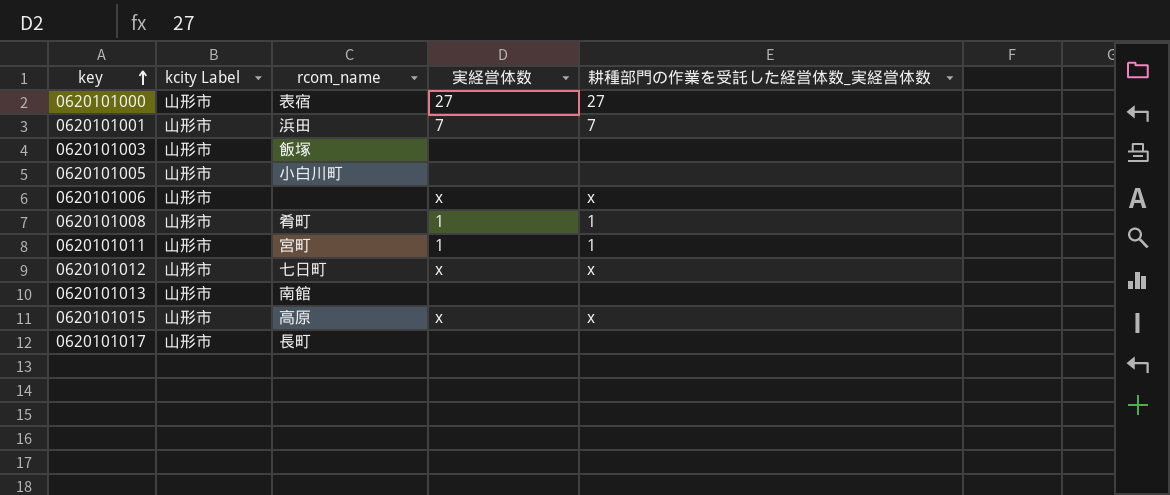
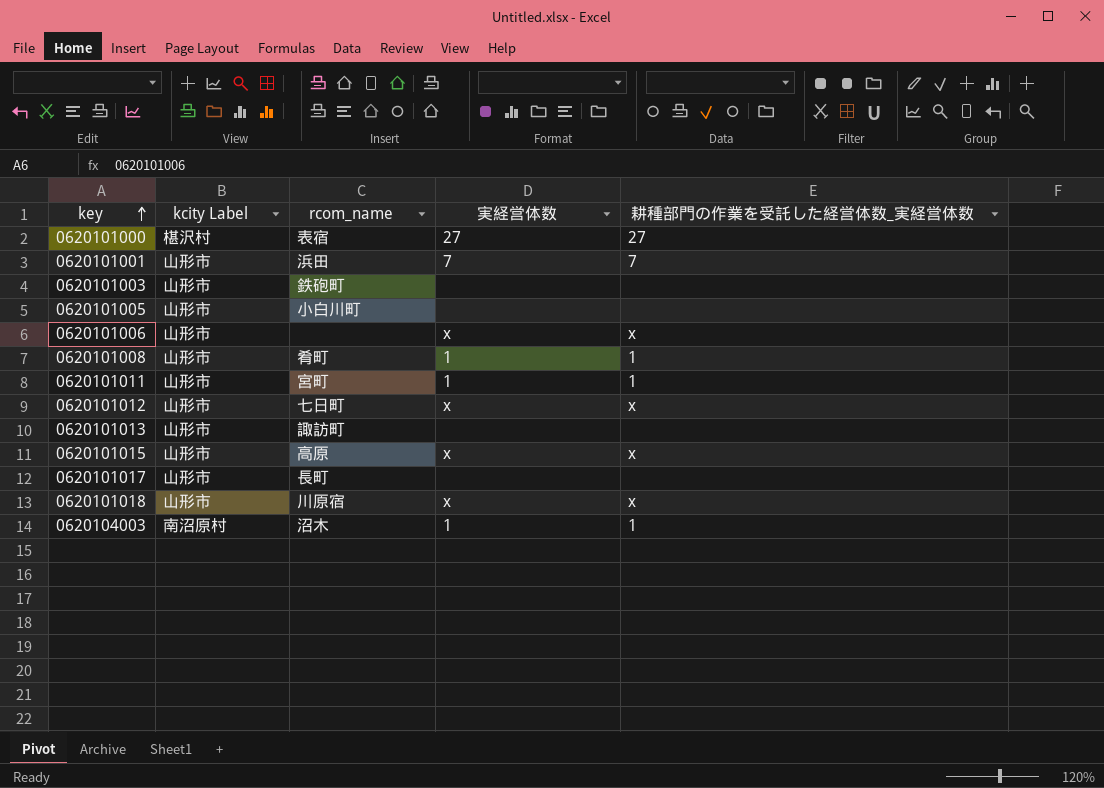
0620101000 | kcity Label: 山形市 -> 椹沢村
0620101003 | rcom_name: 飯塚 -> 鉄砲町
0620101013 | rcom_name: 南館 -> 諏訪町
row 0620101018: none -> 山形市 | 川原宿 | x | x
row 0620104003: none -> 南沼原村 | 沼木 | 1 | 1

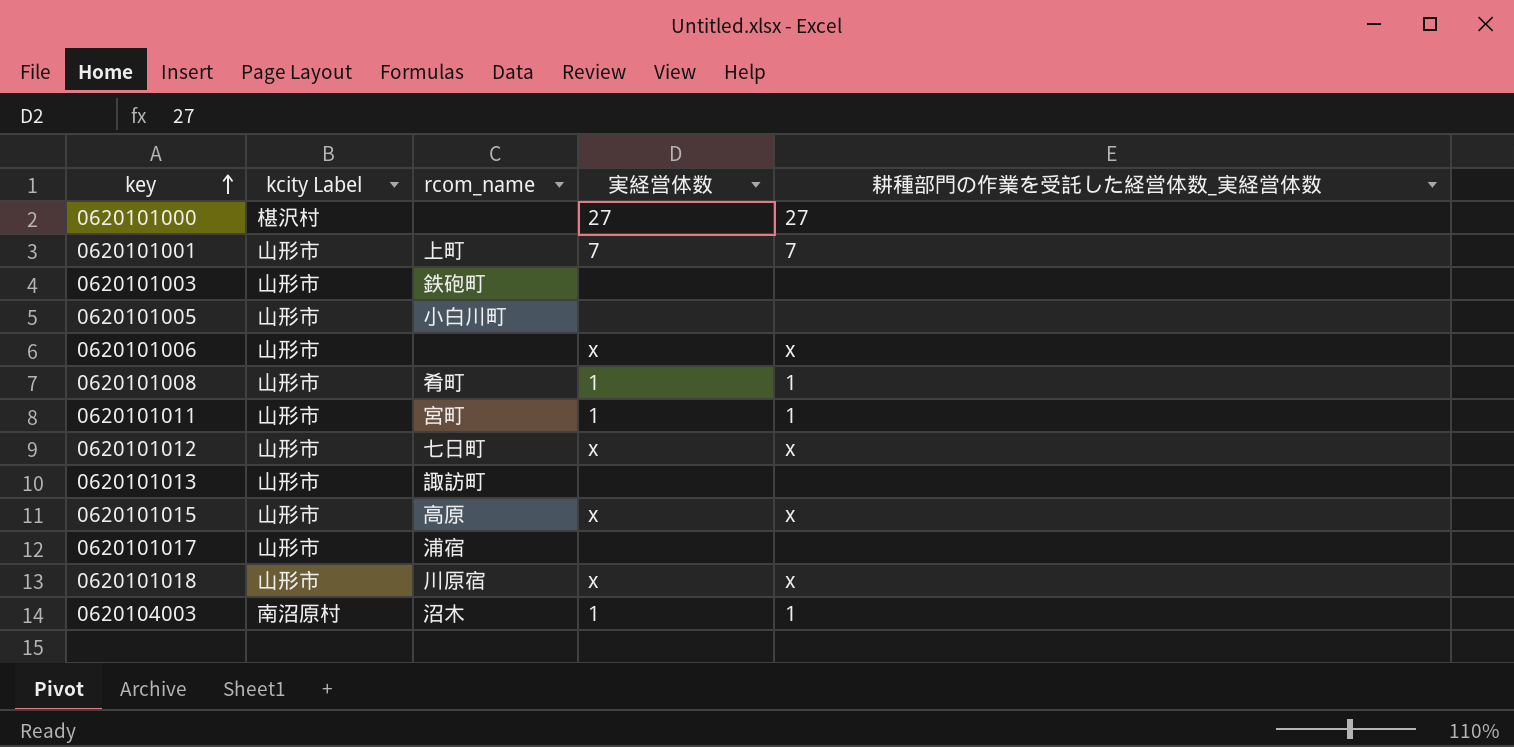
0620101000 | rcom_name: 表宿 -> none
0620101001 | rcom_name: 浜田 -> 上町
0620101017 | rcom_name: 長町 -> 浦宿

